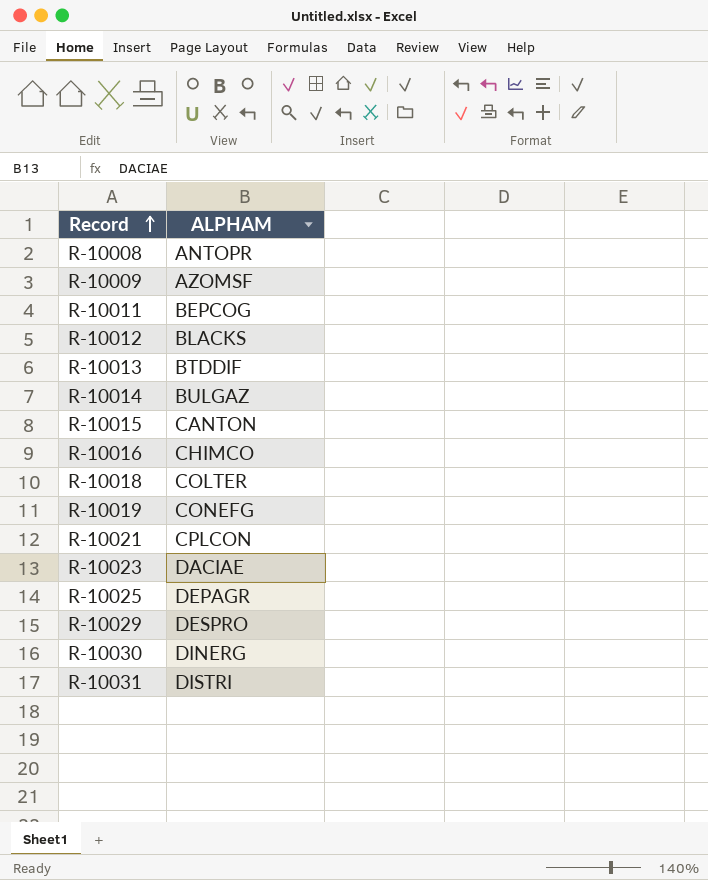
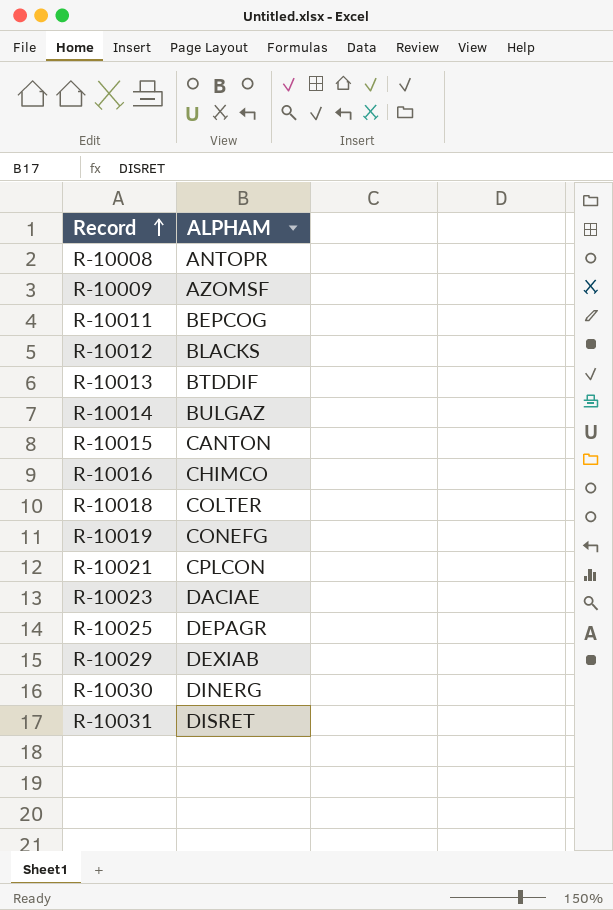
R-10029 | ALPHAM: DESPRO -> DEXIAB
R-10031 | ALPHAM: DISTRI -> DISRET

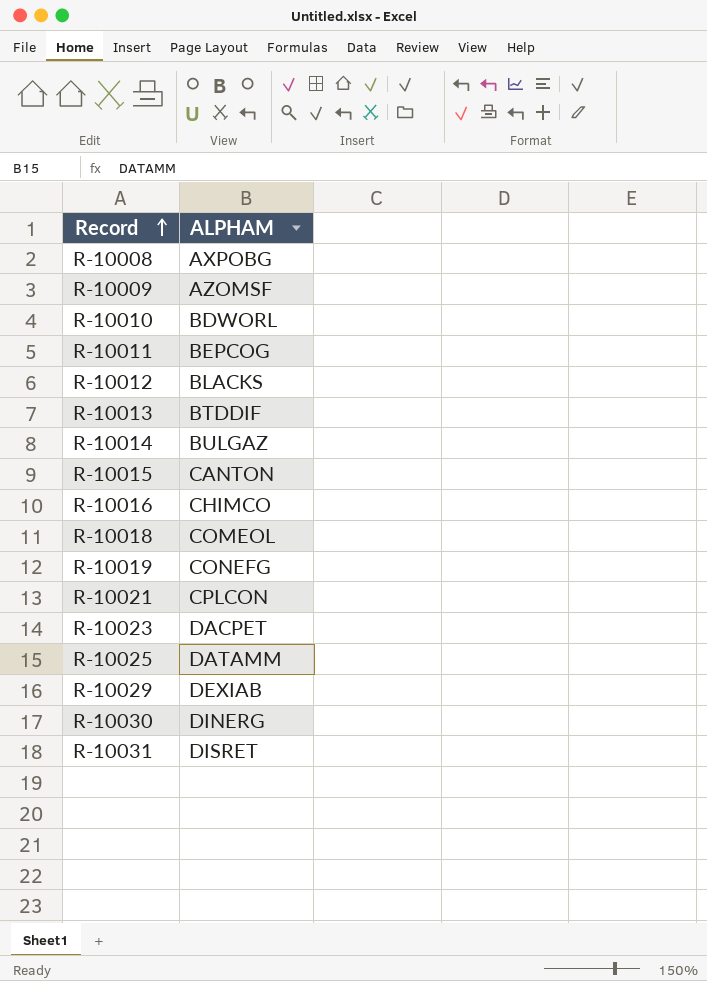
R-10008 | ALPHAM: ANTOPR -> AXPOBG
row R-10010: none -> BDWORL
R-10018 | ALPHAM: COLTER -> COMEOL
R-10023 | ALPHAM: DACIAE -> DACPET
R-10025 | ALPHAM: DEPAGR -> DATAMM

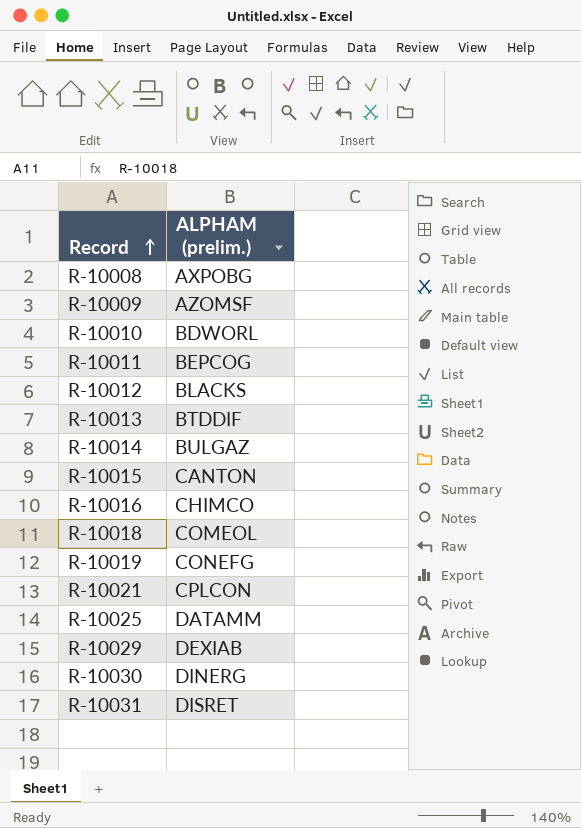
column name: ALPHAM -> ALPHAM (prelim.)
row R-10023: DACPET -> none

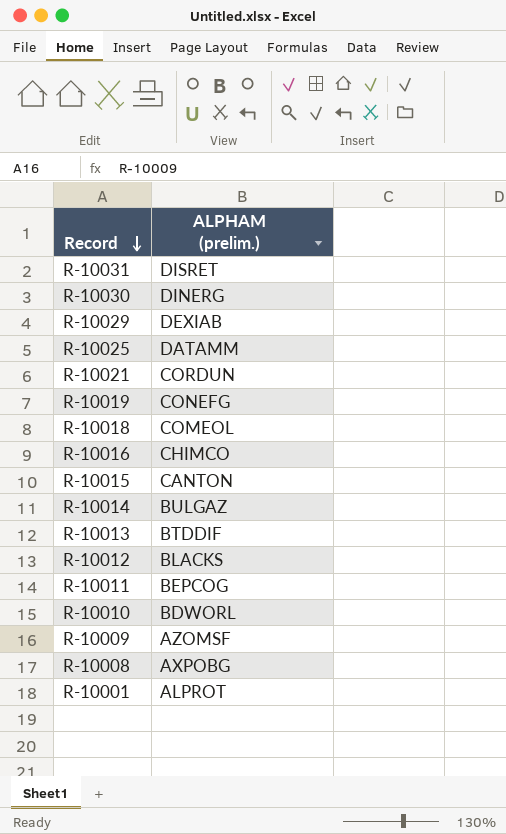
row order: Record ascending -> Record descending
R-10021 | ALPHAM (prelim.): CPLCON -> CORDUN
row R-10001: none -> ALPROT

